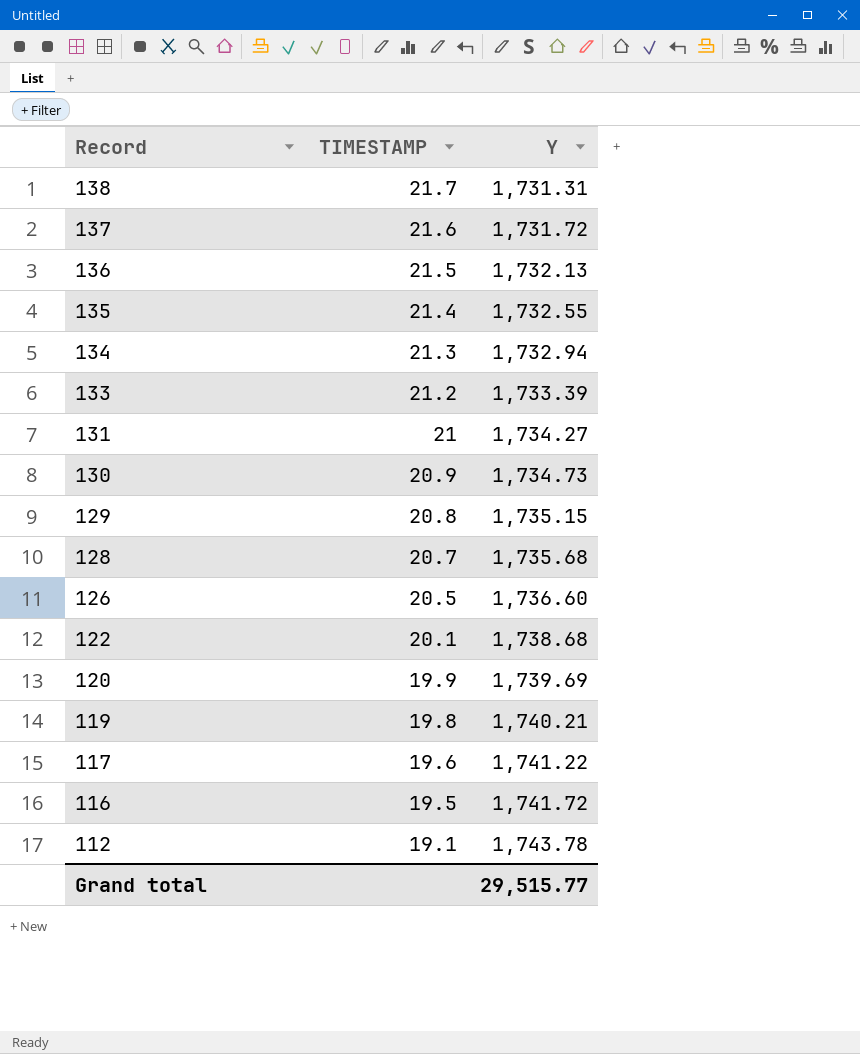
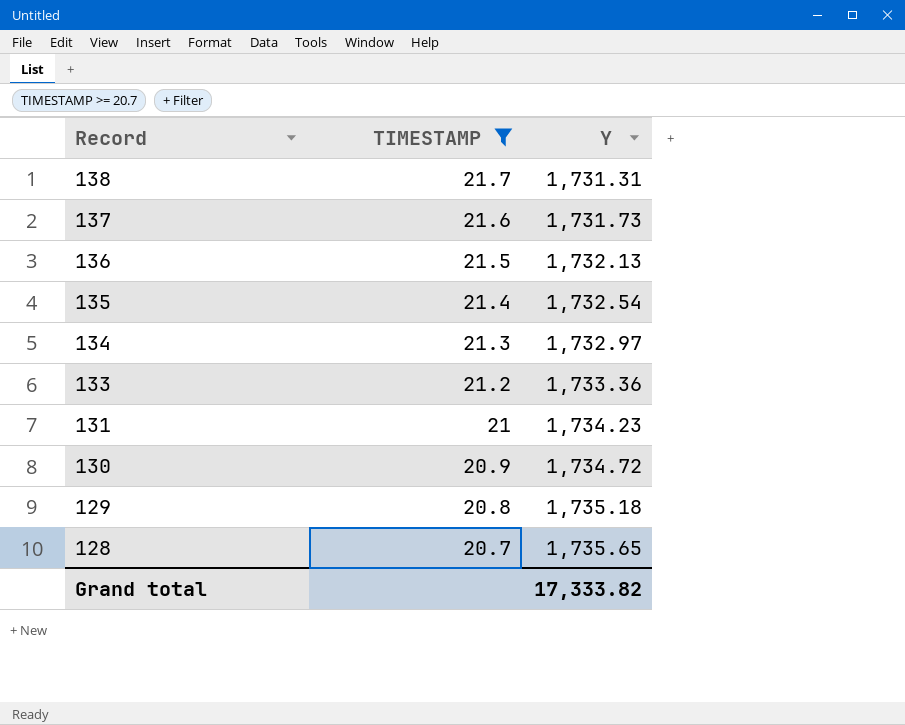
filter: none -> TIMESTAMP >= 20.7
137 | Y: 1,731.72 -> 1,731.73
135 | Y: 1,732.55 -> 1,732.54
134 | Y: 1,732.94 -> 1,732.97
133 | Y: 1,733.39 -> 1,733.36
131 | Y: 1,734.27 -> 1,734.23
130 | Y: 1,734.73 -> 1,734.72
129 | Y: 1,735.15 -> 1,735.18
128 | Y: 1,735.68 -> 1,735.65
Grand total | Y: 29,515.77 -> 17,333.82

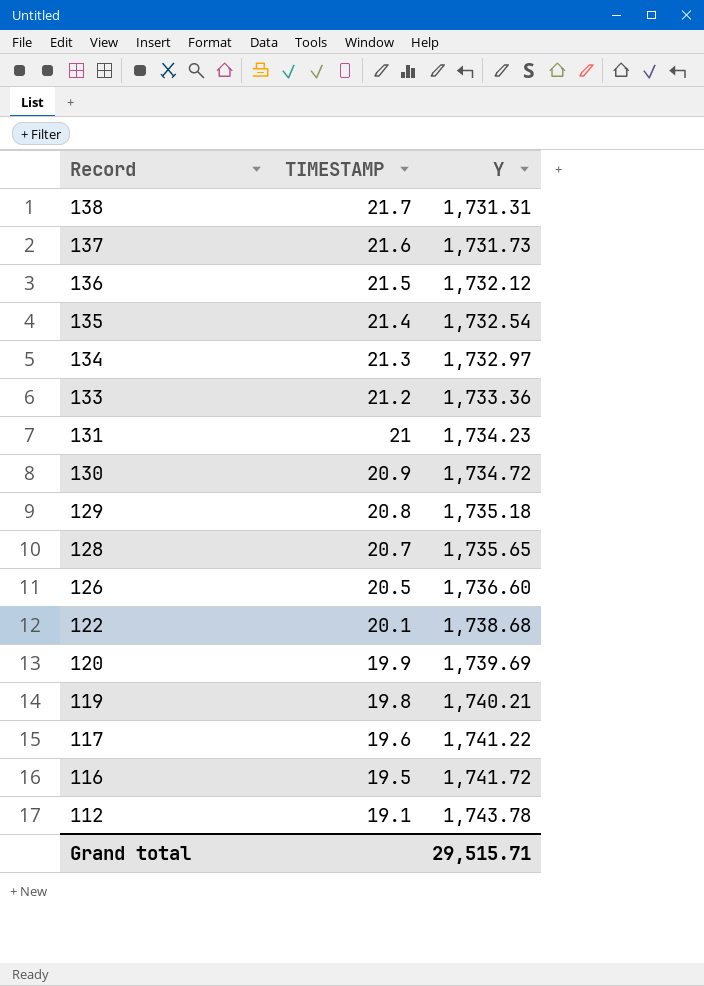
filter: TIMESTAMP >= 20.7 -> none
136 | Y: 1,732.13 -> 1,732.12
Grand total | Y: 17,333.82 -> 29,515.71

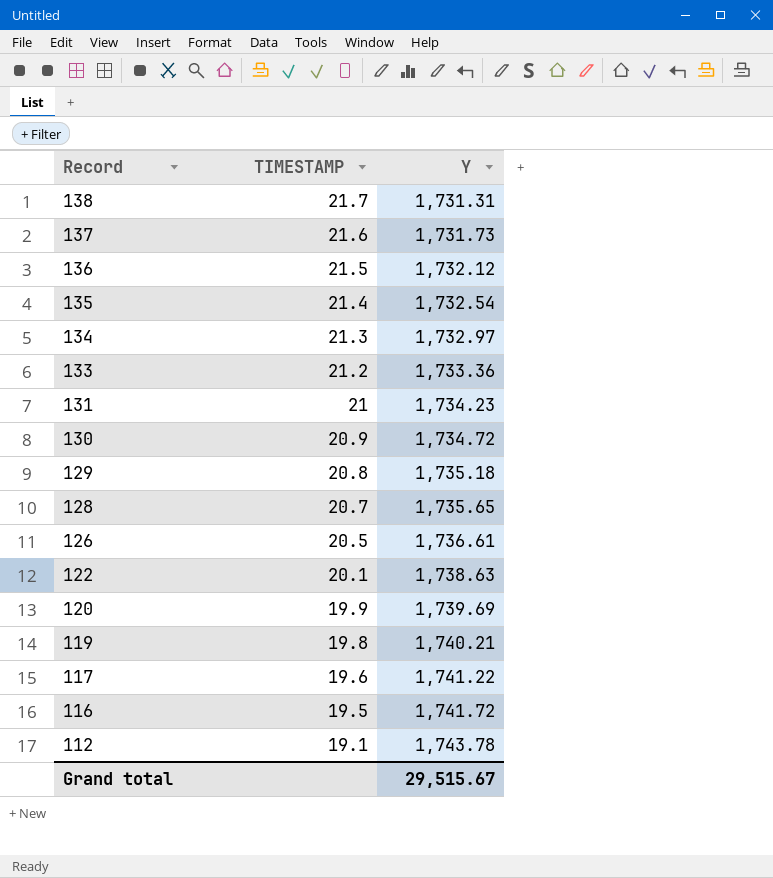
126 | Y: 1,736.60 -> 1,736.61
122 | Y: 1,738.68 -> 1,738.63
Grand total | Y: 29,515.71 -> 29,515.67

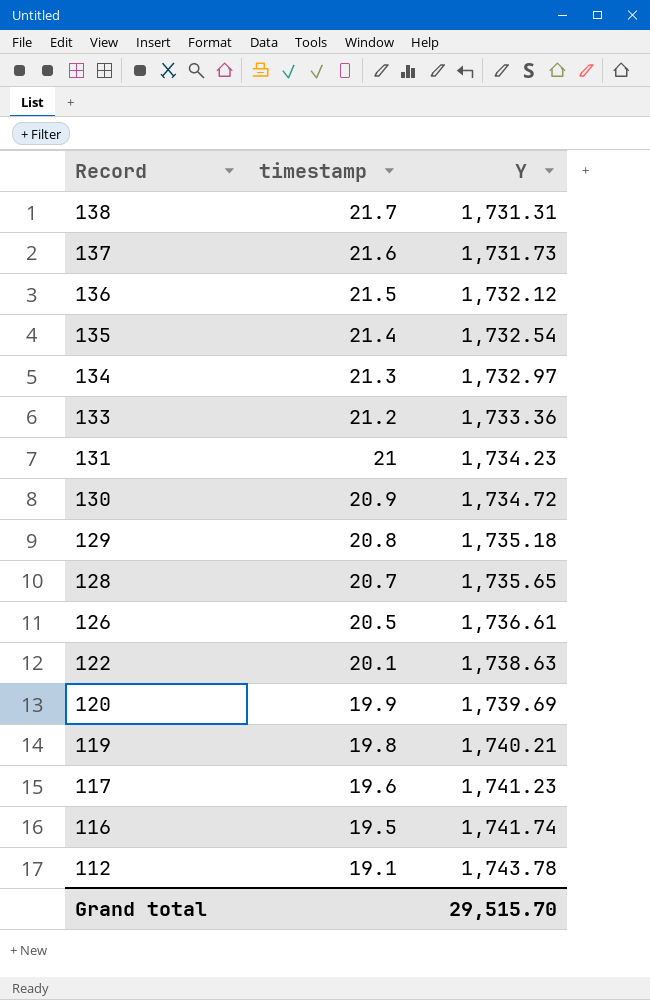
column name: TIMESTAMP -> timestamp
117 | Y: 1,741.22 -> 1,741.23
116 | Y: 1,741.72 -> 1,741.74
Grand total | Y: 29,515.67 -> 29,515.70

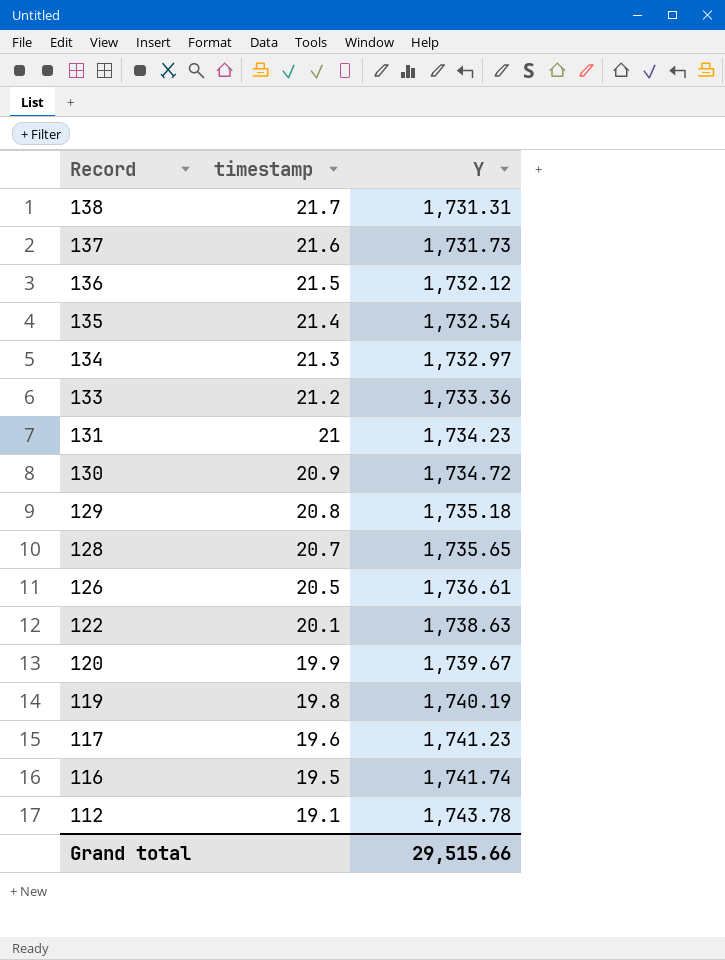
120 | Y: 1,739.69 -> 1,739.67
119 | Y: 1,740.21 -> 1,740.19
Grand total | Y: 29,515.70 -> 29,515.66

